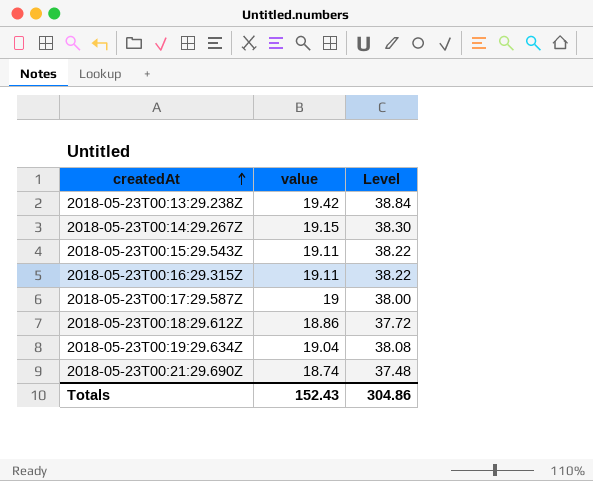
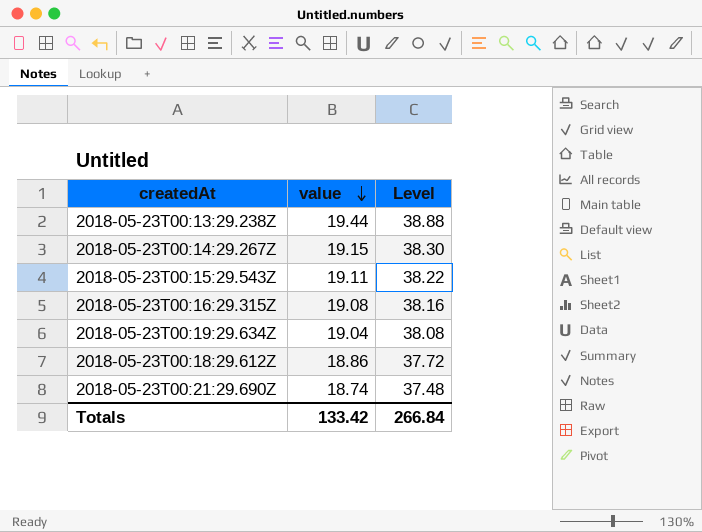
row order: createdAt ascending -> value descending
row 2018-05-23T00:17:29.587Z: 19 | 38.00 -> none
2018-05-23T00:13:29.238Z | value: 19.42 -> 19.44
2018-05-23T00:13:29.238Z | Level: 38.84 -> 38.88
2018-05-23T00:16:29.315Z | value: 19.11 -> 19.08
2018-05-23T00:16:29.315Z | Level: 38.22 -> 38.16
Totals | value: 152.43 -> 133.42
Totals | Level: 304.86 -> 266.84

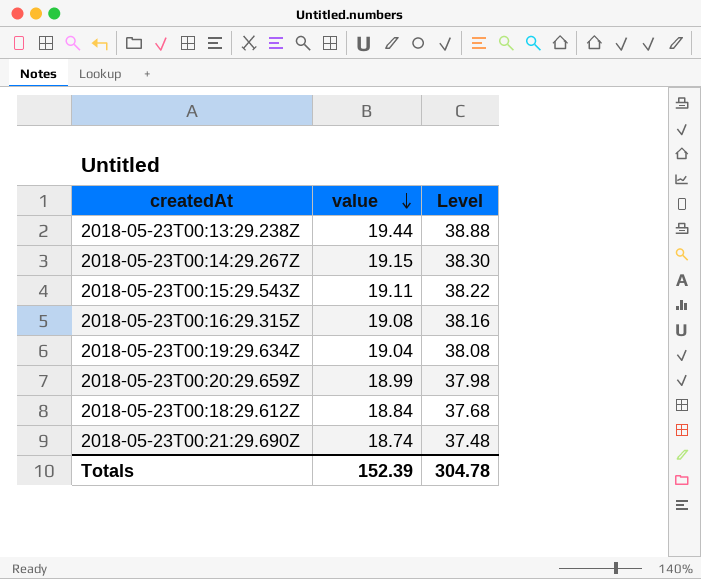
row 2018-05-23T00:20:29.659Z: none -> 18.99 | 37.98
2018-05-23T00:18:29.612Z | value: 18.86 -> 18.84
2018-05-23T00:18:29.612Z | Level: 37.72 -> 37.68
Totals | value: 133.42 -> 152.39
Totals | Level: 266.84 -> 304.78

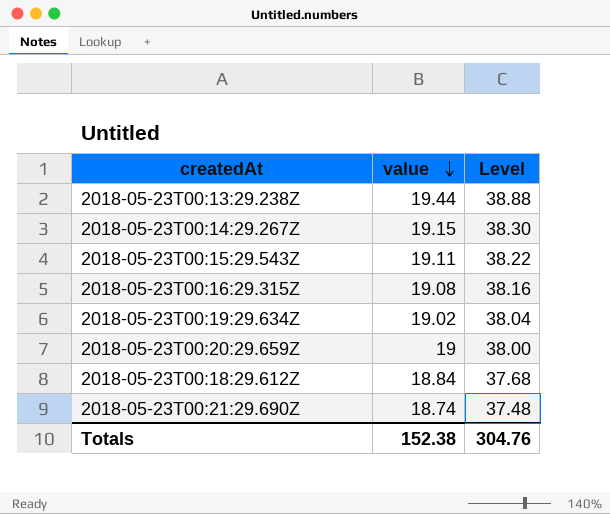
2018-05-23T00:19:29.634Z | value: 19.04 -> 19.02
2018-05-23T00:19:29.634Z | Level: 38.08 -> 38.04
2018-05-23T00:20:29.659Z | value: 18.99 -> 19
2018-05-23T00:20:29.659Z | Level: 37.98 -> 38.00
Totals | value: 152.39 -> 152.38
Totals | Level: 304.78 -> 304.76

